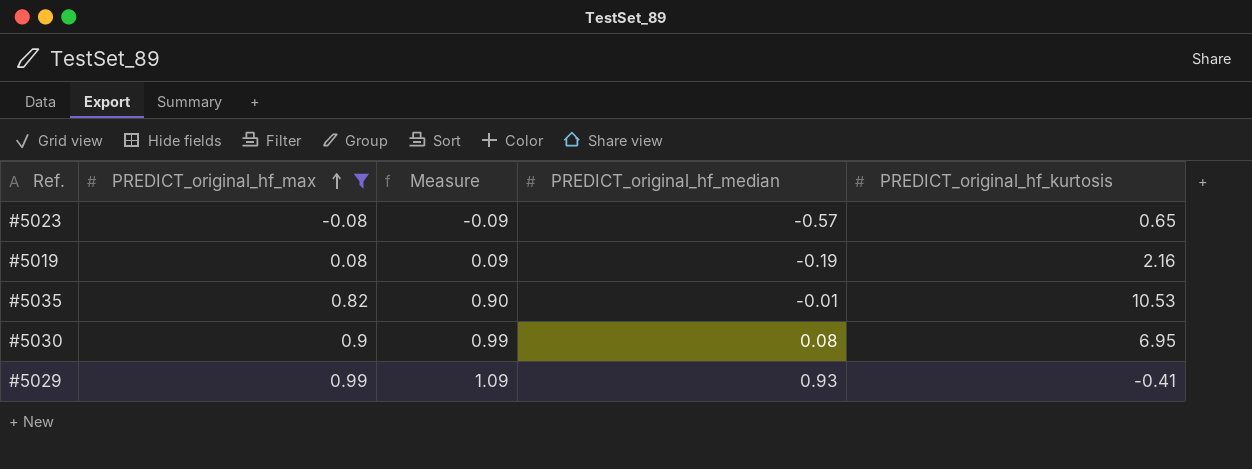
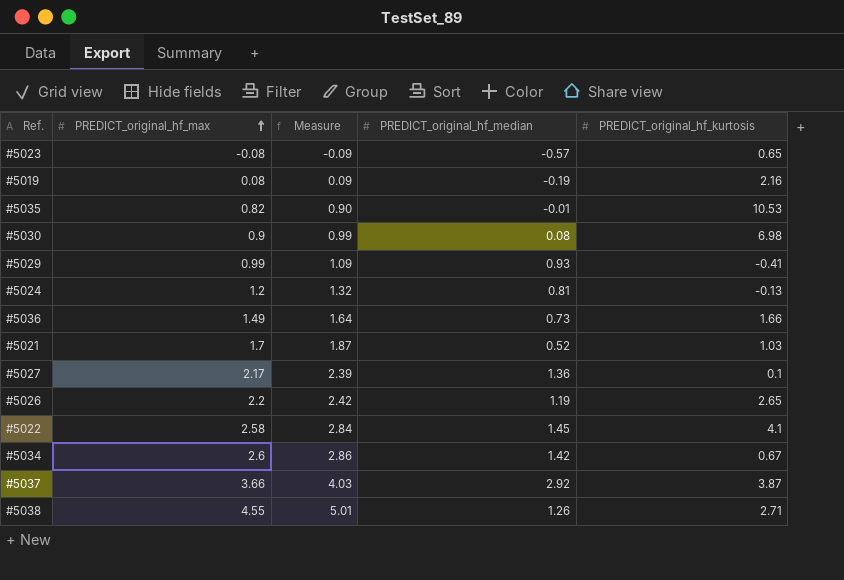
filter: PREDICT_original_hf_max <= 0.99 -> none
#5030 | PREDICT_original_hf_kurtosis: 6.95 -> 6.98

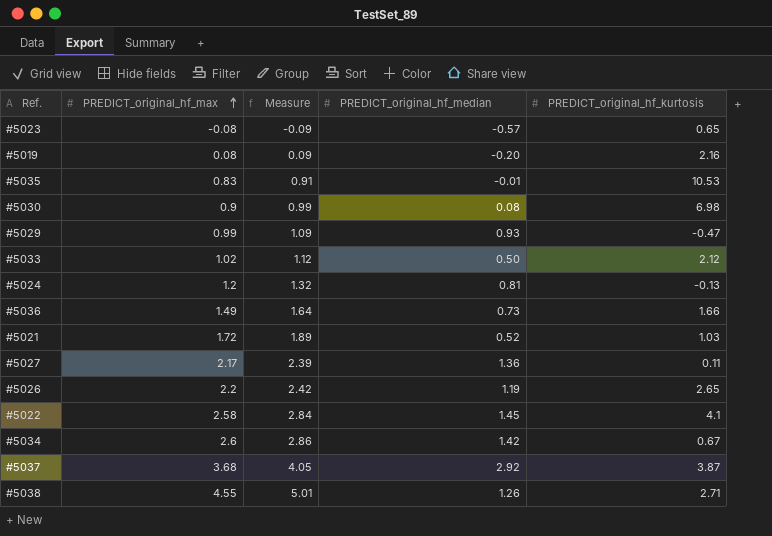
#5019 | PREDICT_original_hf_median: -0.19 -> -0.20
#5035 | PREDICT_original_hf_max: 0.82 -> 0.83
#5035 | Measure: 0.90 -> 0.91
#5029 | PREDICT_original_hf_kurtosis: -0.41 -> -0.47
row #5033: none -> 1.02 | 1.12 | 0.50 | 2.12
#5021 | PREDICT_original_hf_max: 1.7 -> 1.72
#5021 | Measure: 1.87 -> 1.89
#5027 | PREDICT_original_hf_kurtosis: 0.1 -> 0.11
#5037 | PREDICT_original_hf_max: 3.66 -> 3.68
#5037 | Measure: 4.03 -> 4.05

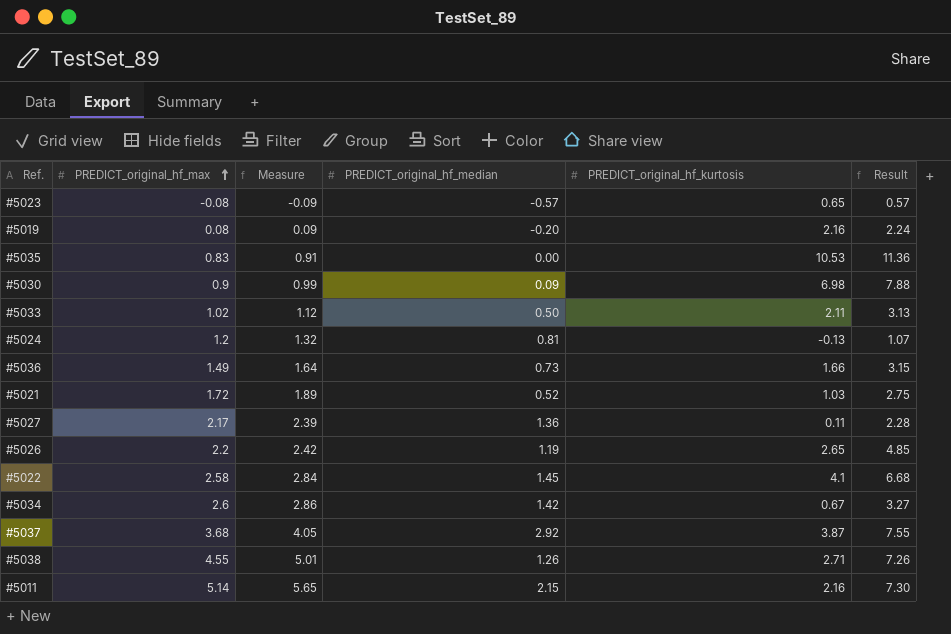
column Result | formula: none -> [PREDICT_original_hf_max] + [PREDICT_original_hf_kurtosis]
row #5029: 0.99 | 1.09 | 0.93 | -0.47 -> none
#5035 | PREDICT_original_hf_median: -0.01 -> 0.00
#5030 | PREDICT_original_hf_median: 0.08 -> 0.09
#5033 | PREDICT_original_hf_kurtosis: 2.12 -> 2.11
row #5011: none -> 5.14 | 5.65 | 2.15 | 2.16 | 7.30

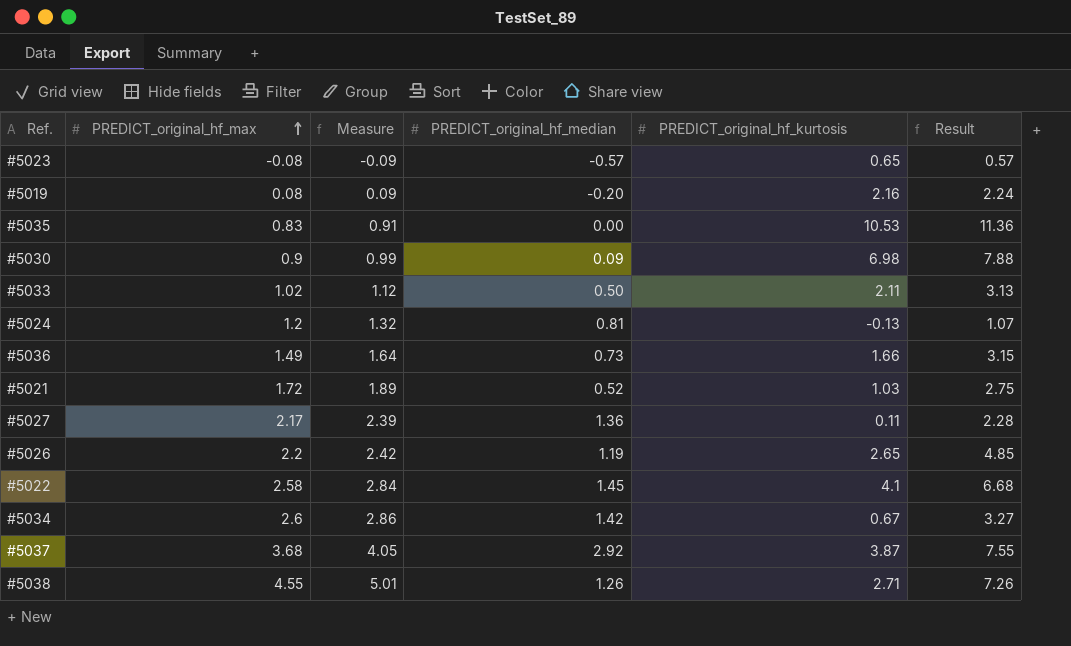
row #5011: 5.14 | 5.65 | 2.15 | 2.16 | 7.30 -> none

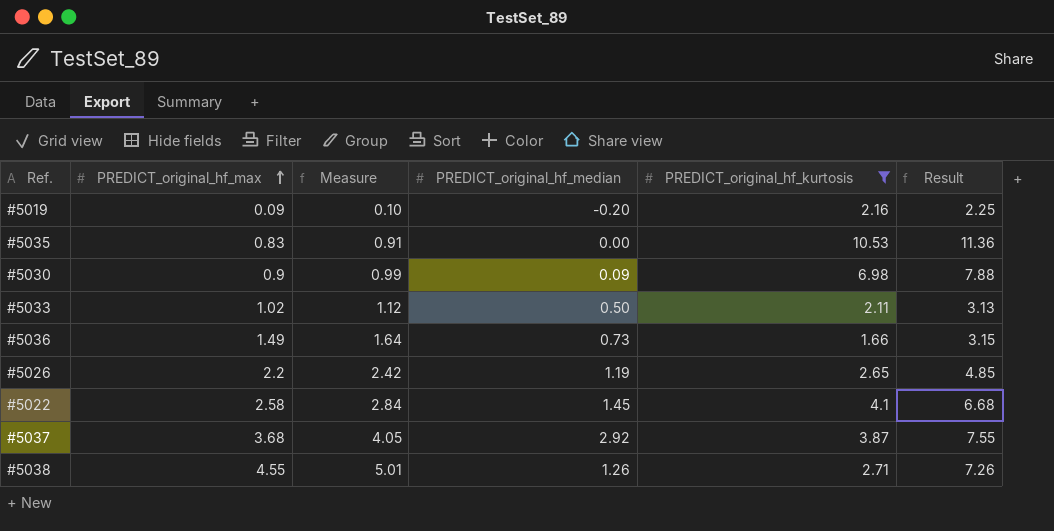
filter: none -> PREDICT_original_hf_kurtosis >= 1.66
#5019 | PREDICT_original_hf_max: 0.08 -> 0.09
#5019 | Measure: 0.09 -> 0.10
#5019 | Result: 2.24 -> 2.25

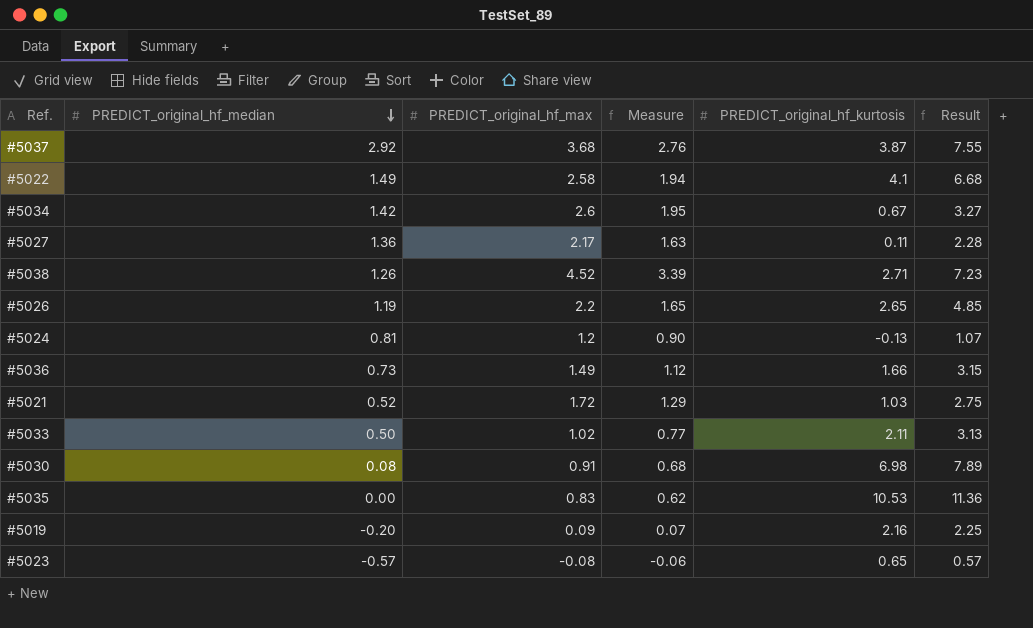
filter: PREDICT_original_hf_kurtosis >= 1.66 -> none
row order: PREDICT_original_hf_max ascending -> PREDICT_original_hf_median descending
column PREDICT_original_hf_median | position: 4 -> 2
column Measure | formula: [PREDICT_original_hf_max] * 1.1 -> [PREDICT_original_hf_max] * 0.75
#5022 | PREDICT_original_hf_median: 1.45 -> 1.49
#5038 | PREDICT_original_hf_max: 4.55 -> 4.52
#5038 | Result: 7.26 -> 7.23
#5030 | PREDICT_original_hf_median: 0.09 -> 0.08
#5030 | PREDICT_original_hf_max: 0.9 -> 0.91
#5030 | Result: 7.88 -> 7.89

